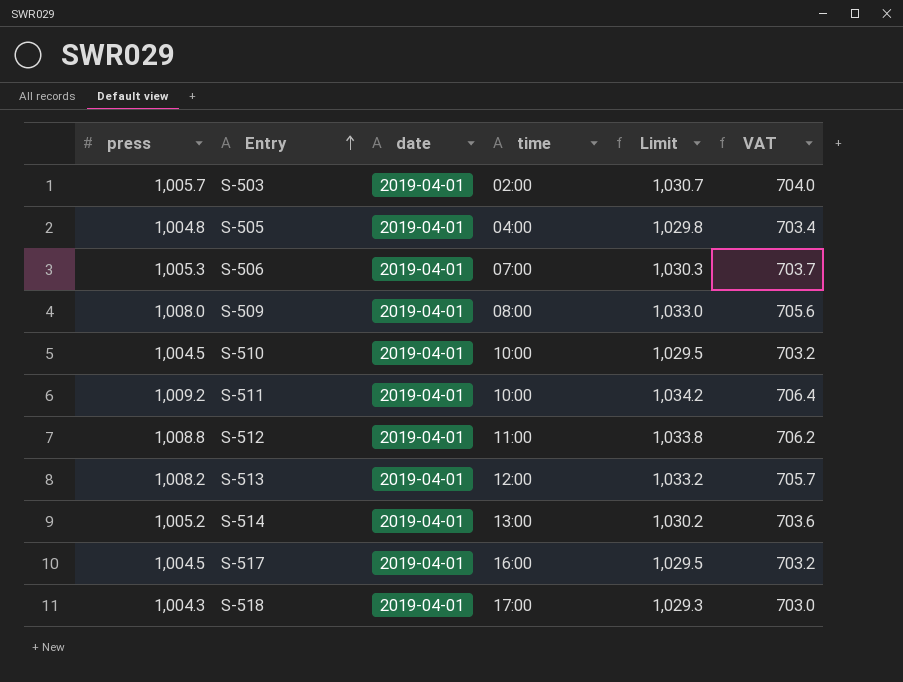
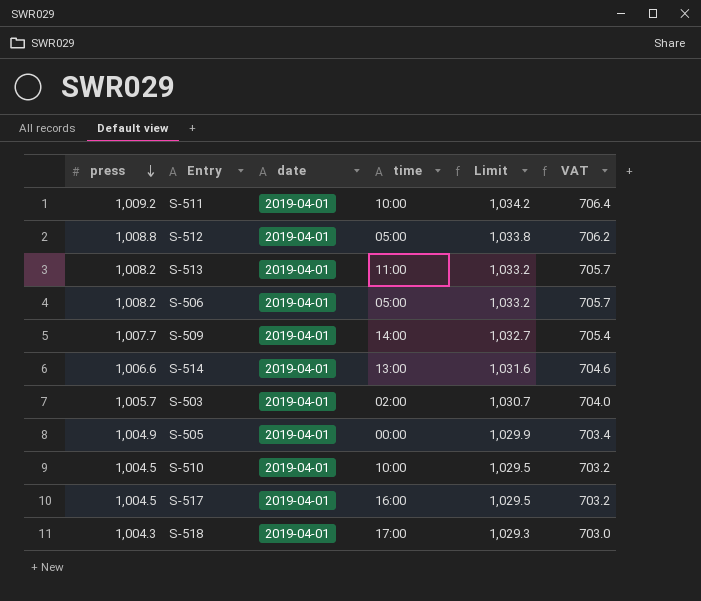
row order: Entry ascending -> press descending
S-512 | time: 11:00 -> 05:00
S-513 | time: 12:00 -> 11:00
S-506 | press: 1,005.3 -> 1,008.2
S-506 | time: 07:00 -> 05:00
S-506 | Limit: 1,030.3 -> 1,033.2
S-506 | VAT: 703.7 -> 705.7
S-509 | press: 1,008.0 -> 1,007.7
S-509 | time: 08:00 -> 14:00
S-509 | Limit: 1,033.0 -> 1,032.7
S-509 | VAT: 705.6 -> 705.4
S-514 | press: 1,005.2 -> 1,006.6
S-514 | Limit: 1,030.2 -> 1,031.6
S-514 | VAT: 703.6 -> 704.6
S-505 | press: 1,004.8 -> 1,004.9
S-505 | time: 04:00 -> 00:00
S-505 | Limit: 1,029.8 -> 1,029.9

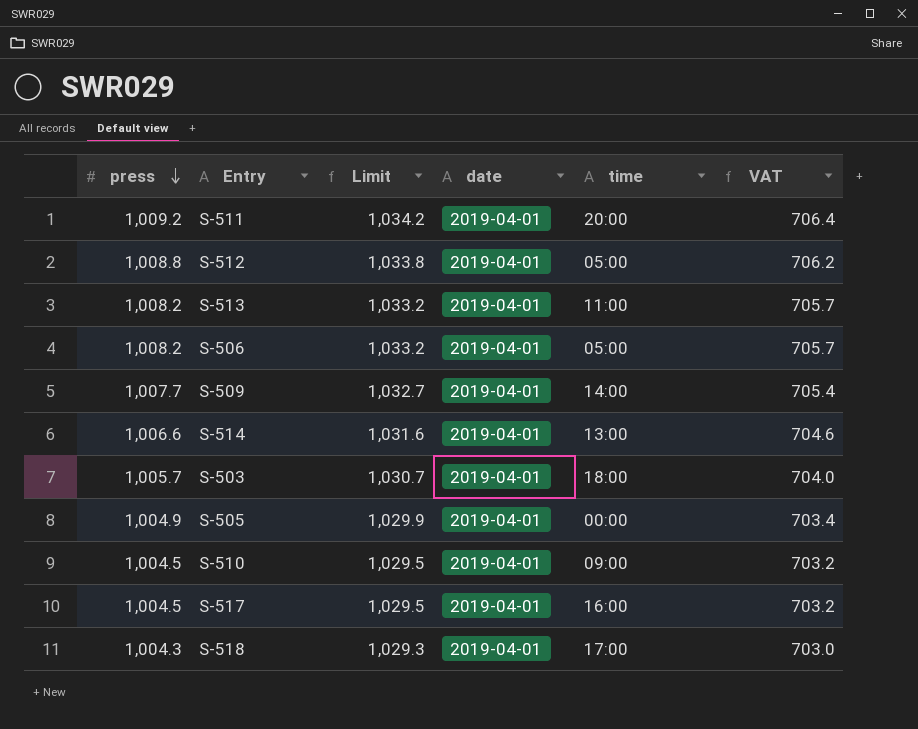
column Limit | position: 5 -> 3
S-511 | time: 10:00 -> 20:00
S-503 | time: 02:00 -> 18:00
S-510 | time: 10:00 -> 09:00

